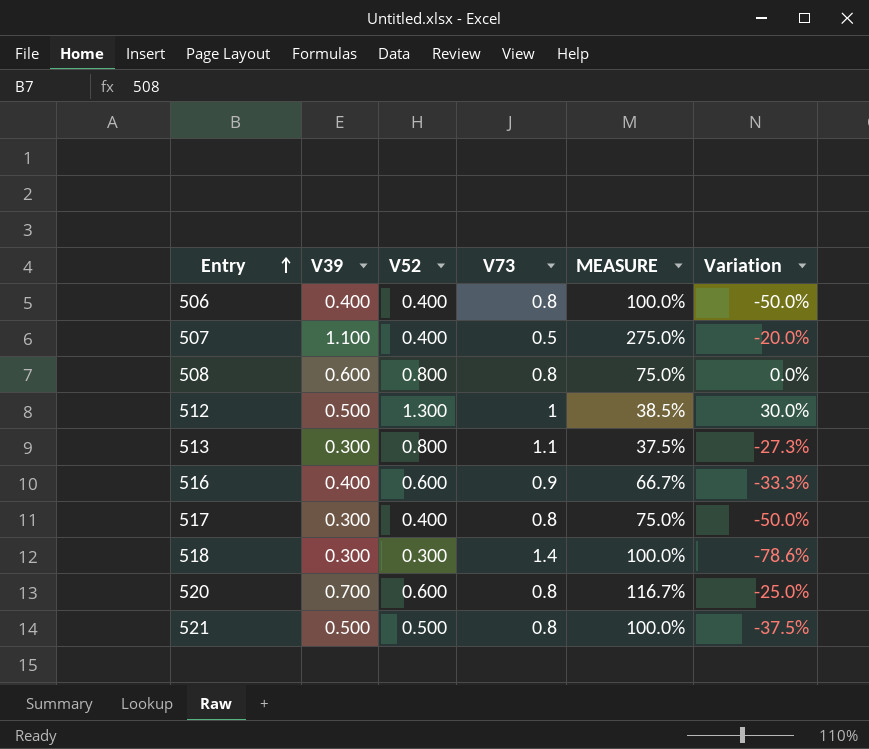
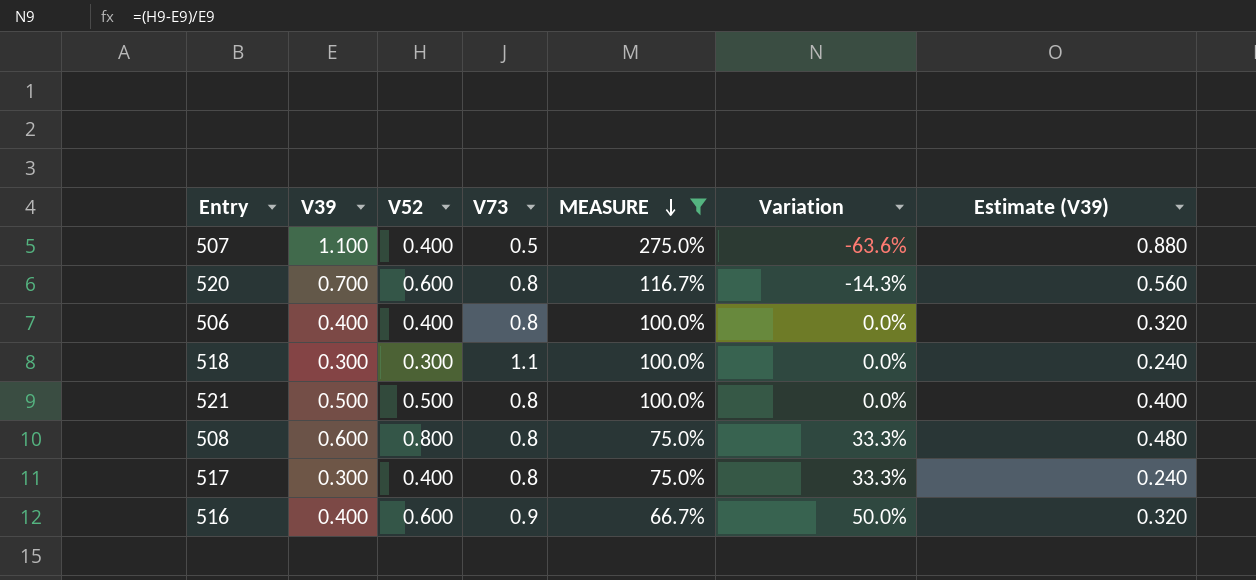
filter: none -> MEASURE >= 66.7%
row order: Entry ascending -> MEASURE descending
column Variation | formula: ([V52] - [V73]) / [V73] -> ([V52] - [V39]) / [V39]
column Estimate (V39) | formula: none -> [V39] * 0.8
518 | V73: 1.4 -> 1.1

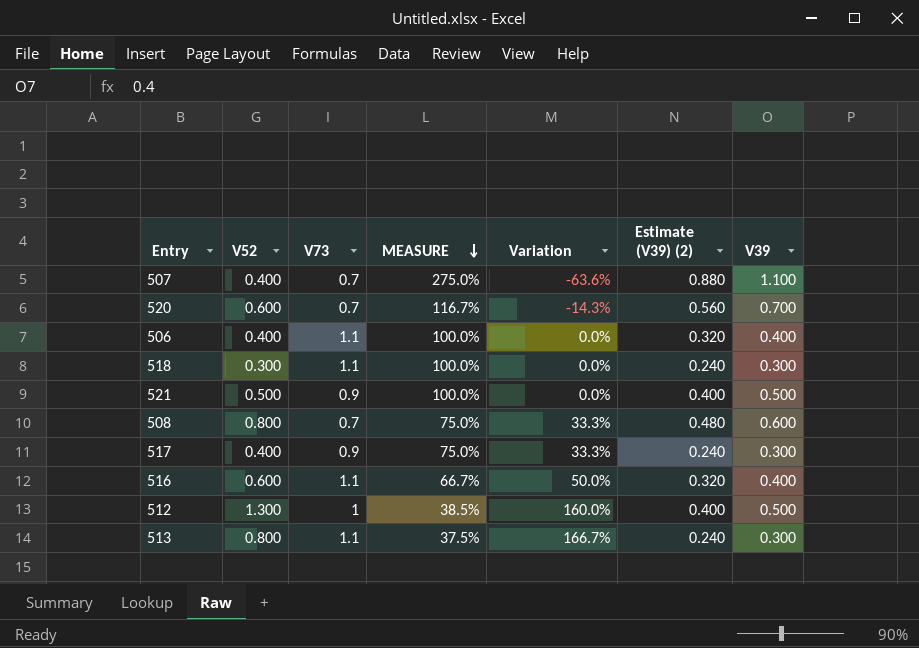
filter: MEASURE >= 66.7% -> none
column name: Estimate (V39) -> Estimate (V39) (2)
column V39 | position: 2 -> 7
507 | V73: 0.5 -> 0.7
520 | V73: 0.8 -> 0.7
506 | V73: 0.8 -> 1.1
521 | V73: 0.8 -> 0.9
508 | V73: 0.8 -> 0.7
517 | V73: 0.8 -> 0.9
516 | V73: 0.9 -> 1.1

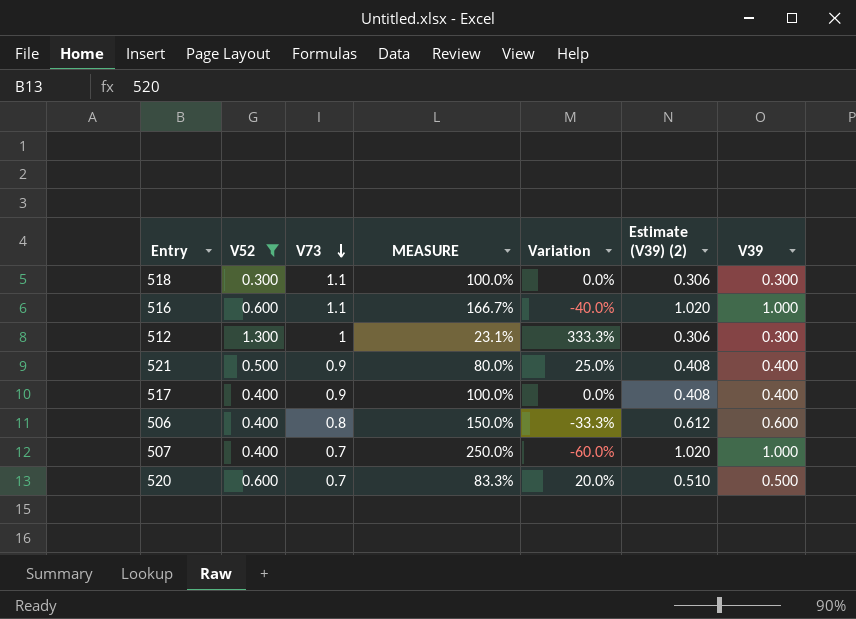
filter: none -> V52 != 0.800
row order: MEASURE descending -> V73 descending
column Estimate (V39) (2) | formula: [V39] * 0.8 -> [V39] * 1.02
516 | MEASURE: 66.7% -> 166.7%
516 | Variation: 50.0% -> -40.0%
516 | V39: 0.400 -> 1.000
512 | MEASURE: 38.5% -> 23.1%
512 | Variation: 160.0% -> 333.3%
512 | V39: 0.500 -> 0.300
521 | MEASURE: 100.0% -> 80.0%
521 | Variation: 0.0% -> 25.0%
521 | V39: 0.500 -> 0.400
517 | MEASURE: 75.0% -> 100.0%
517 | Variation: 33.3% -> 0.0%
517 | V39: 0.300 -> 0.400
506 | V73: 1.1 -> 0.8
506 | MEASURE: 100.0% -> 150.0%
506 | Variation: 0.0% -> -33.3%
506 | V39: 0.400 -> 0.600
507 | MEASURE: 275.0% -> 250.0%
507 | Variation: -63.6% -> -60.0%
507 | V39: 1.100 -> 1.000
520 | MEASURE: 116.7% -> 83.3%
520 | Variation: -14.3% -> 20.0%
520 | V39: 0.700 -> 0.500

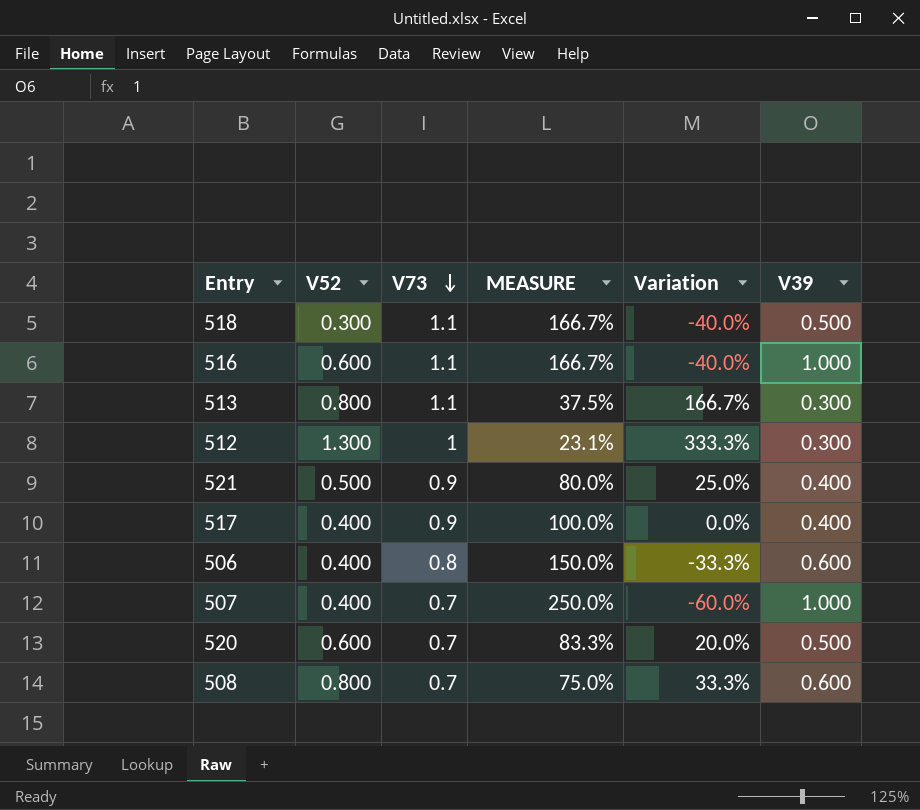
filter: V52 != 0.800 -> none
column Estimate (V39) (2) | formula: [V39] * 1.02 -> none
518 | MEASURE: 100.0% -> 166.7%
518 | Variation: 0.0% -> -40.0%
518 | V39: 0.300 -> 0.500

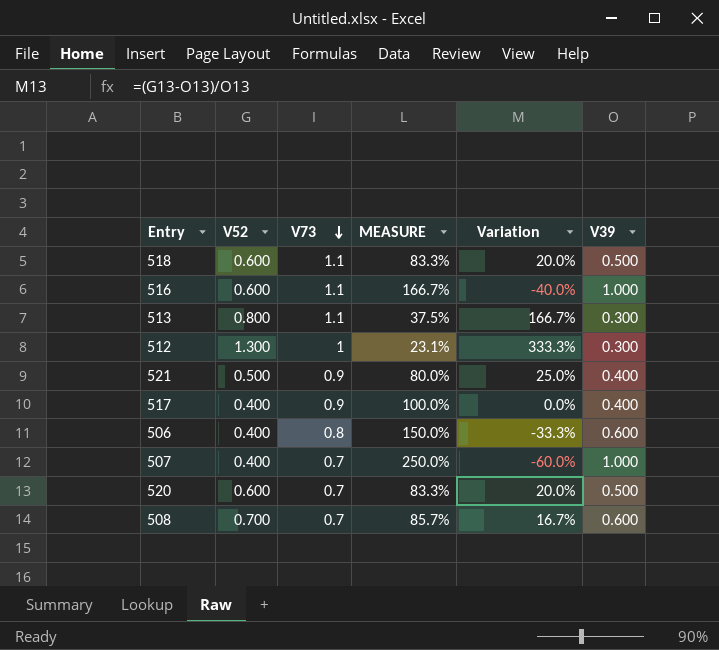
518 | V52: 0.300 -> 0.600
518 | MEASURE: 166.7% -> 83.3%
518 | Variation: -40.0% -> 20.0%
508 | V52: 0.800 -> 0.700
508 | MEASURE: 75.0% -> 85.7%
508 | Variation: 33.3% -> 16.7%

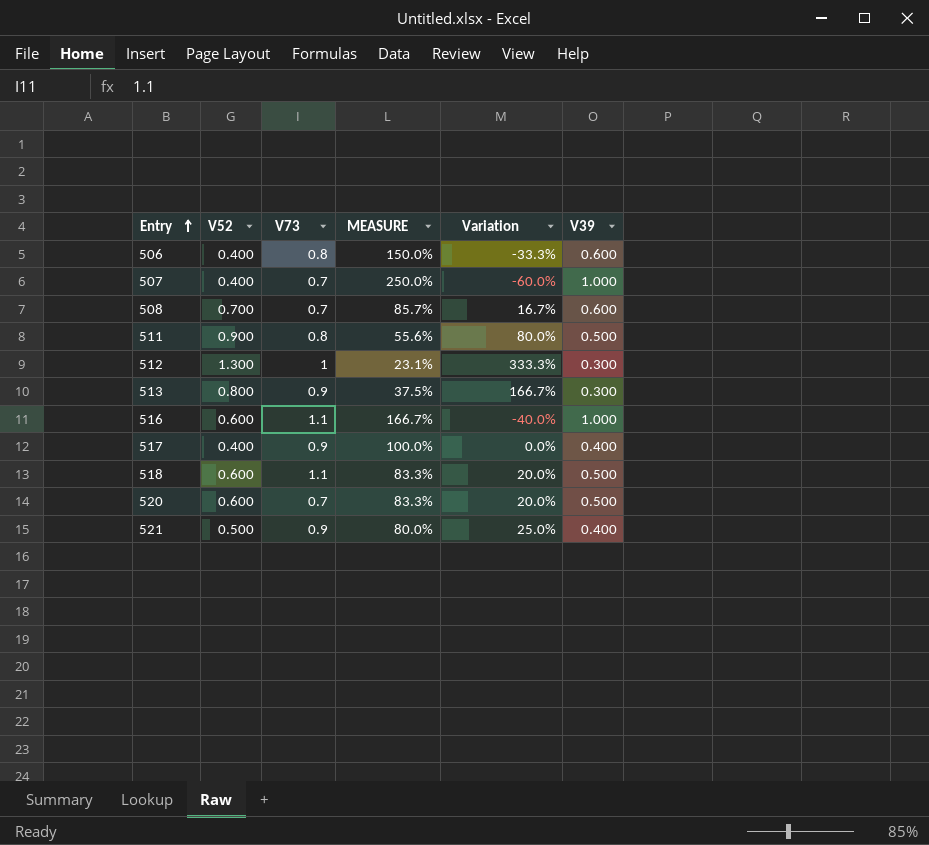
row order: V73 descending -> Entry ascending
row 511: none -> 0.900 | 0.8 | 55.6% | 80.0% | 0.500
513 | V73: 1.1 -> 0.9

